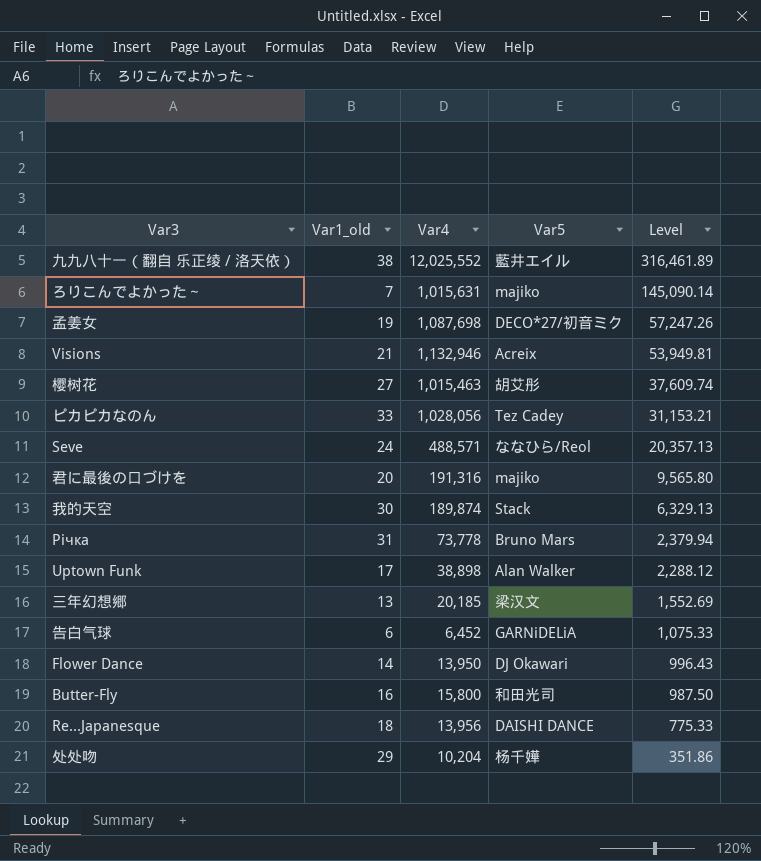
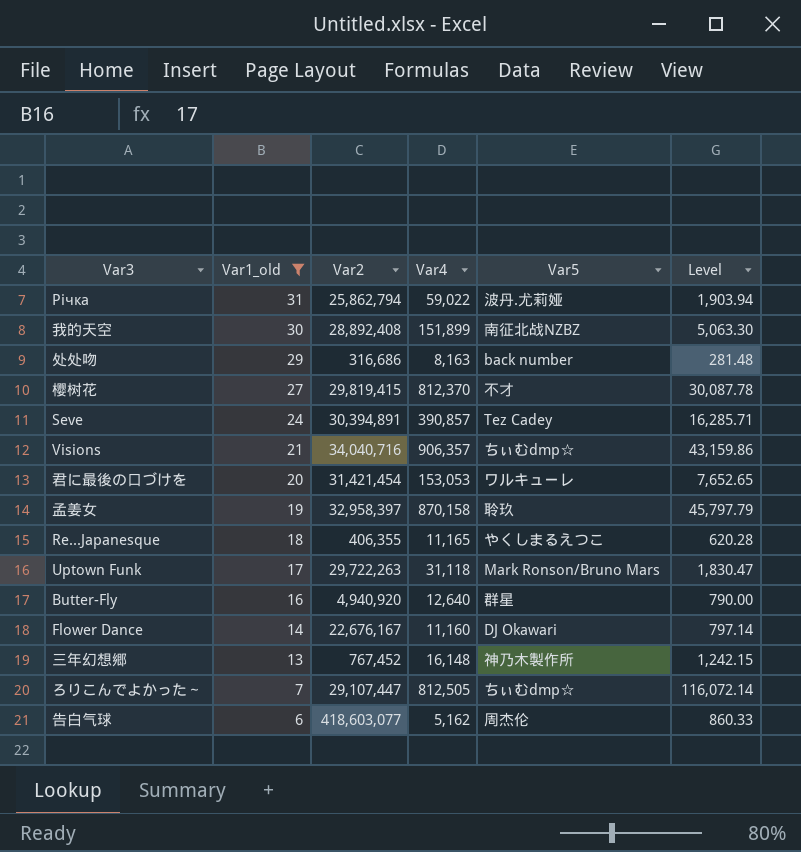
filter: none -> Var1_old <= 31
row order: Level descending -> Var1_old descending
column Var2 | position: none -> 3
Річка | Var4: 73,778 -> 59,022
Річка | Var5: Bruno Mars -> 波丹.尤莉娅
Річка | Level: 2,379.94 -> 1,903.94
我的天空 | Var4: 189,874 -> 151,899
我的天空 | Var5: Stack -> 南征北战NZBZ
我的天空 | Level: 6,329.13 -> 5,063.30
处处吻 | Var4: 10,204 -> 8,163
处处吻 | Var5: 杨千嬅 -> back number
处处吻 | Level: 351.86 -> 281.48
樱树花 | Var4: 1,015,463 -> 812,370
樱树花 | Var5: 胡艾彤 -> 不才
樱树花 | Level: 37,609.74 -> 30,087.78
Seve | Var4: 488,571 -> 390,857
Seve | Var5: ななひら/Reol -> Tez Cadey
Seve | Level: 20,357.13 -> 16,285.71
Visions | Var4: 1,132,946 -> 906,357
Visions | Var5: Acreix -> ちぃむdmp☆
Visions | Level: 53,949.81 -> 43,159.86
君に最後の口づけを | Var4: 191,316 -> 153,053
君に最後の口づけを | Var5: majiko -> ワルキューレ
君に最後の口づけを | Level: 9,565.80 -> 7,652.65
孟姜女 | Var4: 1,087,698 -> 870,158
孟姜女 | Var5: DECO*27/初音ミク -> 聆玖
孟姜女 | Level: 57,247.26 -> 45,797.79
Re...Japanesque | Var4: 13,956 -> 11,165
Re...Japanesque | Var5: DAISHI DANCE -> やくしまるえつこ
Re...Japanesque | Level: 775.33 -> 620.28
Uptown Funk | Var4: 38,898 -> 31,118
Uptown Funk | Var5: Alan Walker -> Mark Ronson/Bruno Mars
Uptown Funk | Level: 2,288.12 -> 1,830.47
Butter-Fly | Var4: 15,800 -> 12,640
Butter-Fly | Var5: 和田光司 -> 群星
Butter-Fly | Level: 987.50 -> 790.00
Flower Dance | Var4: 13,950 -> 11,160
Flower Dance | Level: 996.43 -> 797.14
三年幻想郷 | Var4: 20,185 -> 16,148
三年幻想郷 | Var5: 梁汉文 -> 神乃木製作所
三年幻想郷 | Level: 1,552.69 -> 1,242.15
ろりこんでよかった～ | Var4: 1,015,631 -> 812,505
ろりこんでよかった～ | Var5: majiko -> ちぃむdmp☆
ろりこんでよかった～ | Level: 145,090.14 -> 116,072.14
告白气球 | Var4: 6,452 -> 5,162
告白气球 | Var5: GARNiDELiA -> 周杰伦
告白气球 | Level: 1,075.33 -> 860.33

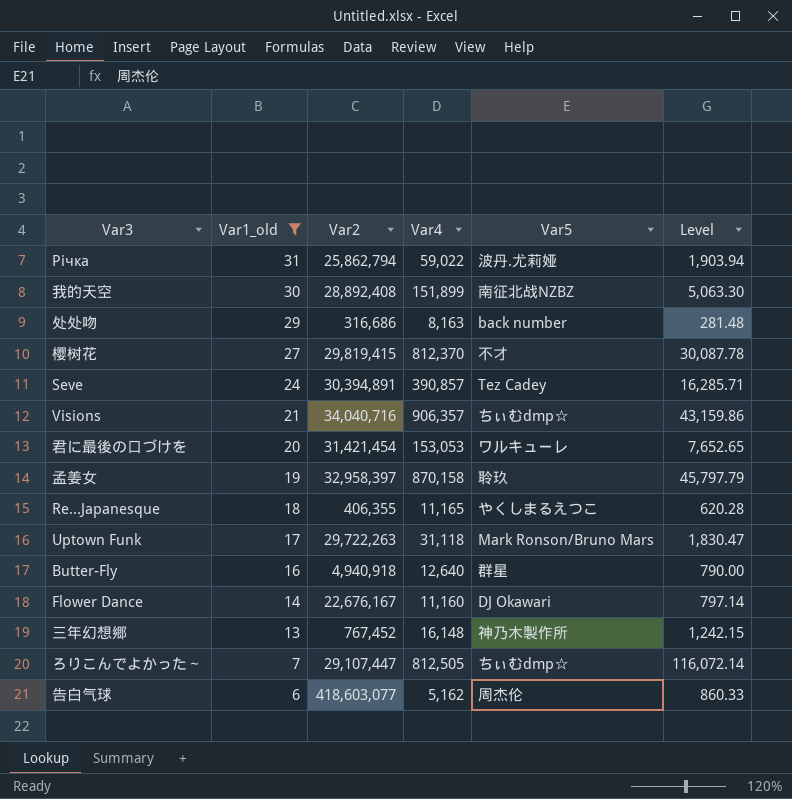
Butter-Fly | Var2: 4,940,920 -> 4,940,918

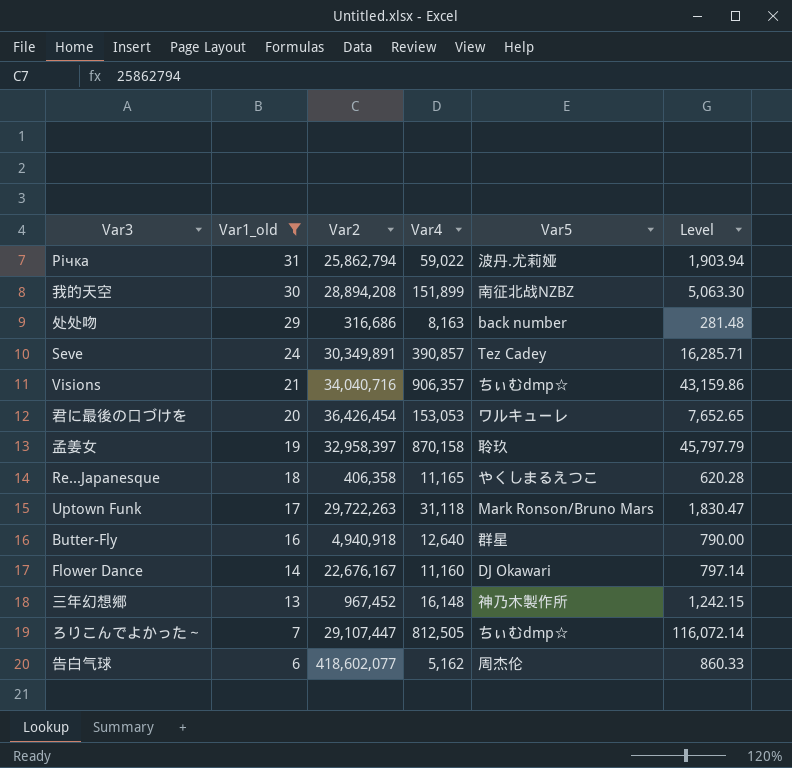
row 樱树花: 27 | 29,819,415 | 812,370 | 不才 | 30,087.78 -> none
我的天空 | Var2: 28,892,408 -> 28,894,208
Seve | Var2: 30,394,891 -> 30,349,891
君に最後の口づけを | Var2: 31,421,454 -> 36,426,454
Re...Japanesque | Var2: 406,355 -> 406,358
三年幻想郷 | Var2: 767,452 -> 967,452
告白气球 | Var2: 418,603,077 -> 418,602,077

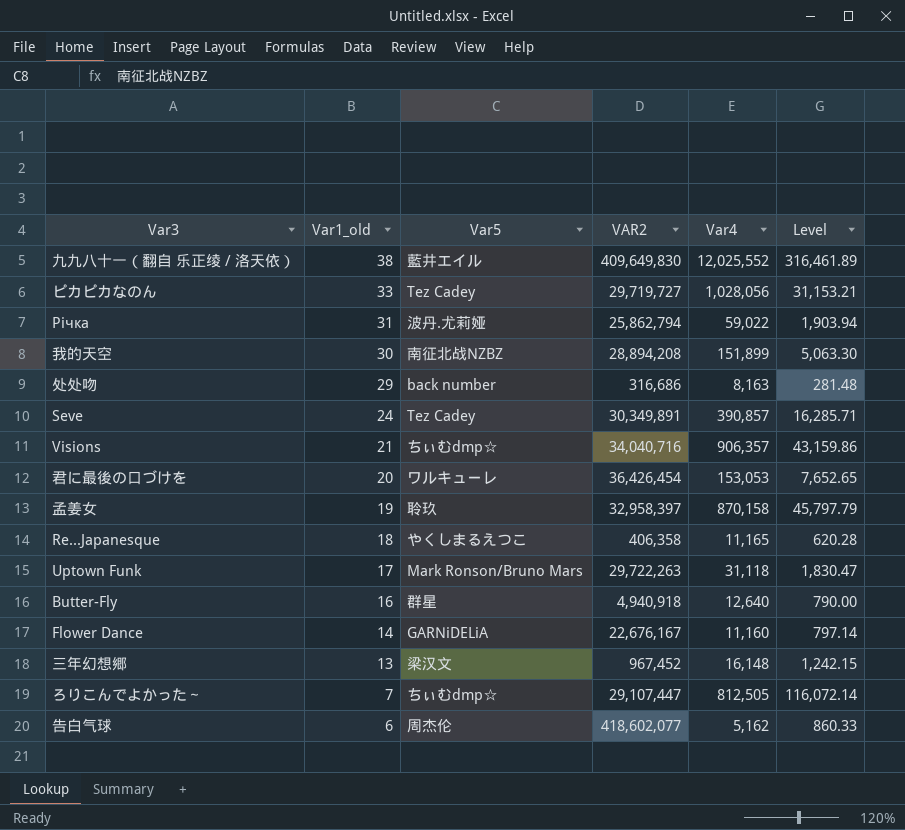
filter: Var1_old <= 31 -> none
column Var5 | position: 5 -> 3
column name: Var2 -> VAR2
Flower Dance | Var5: DJ Okawari -> GARNiDELiA
三年幻想郷 | Var5: 神乃木製作所 -> 梁汉文

